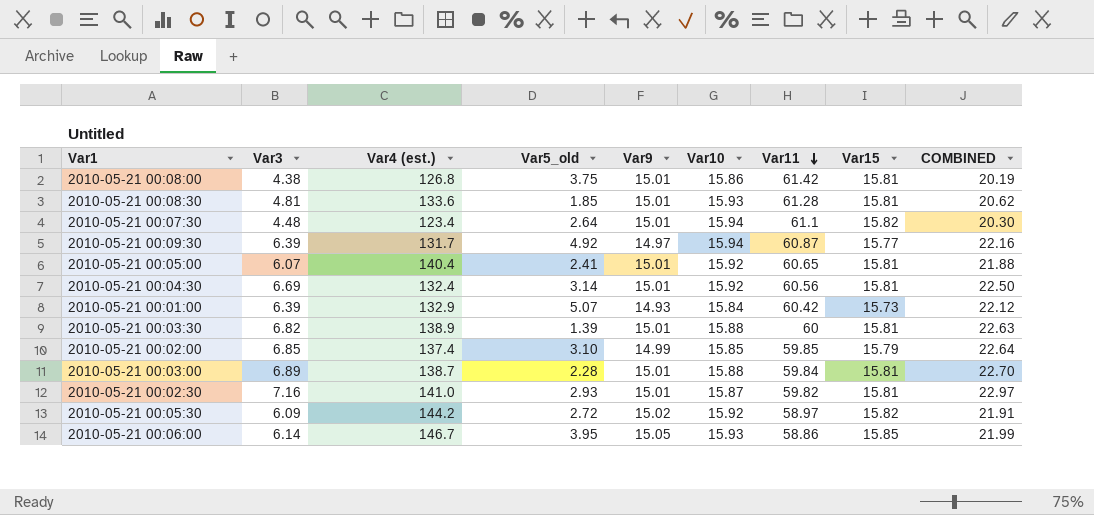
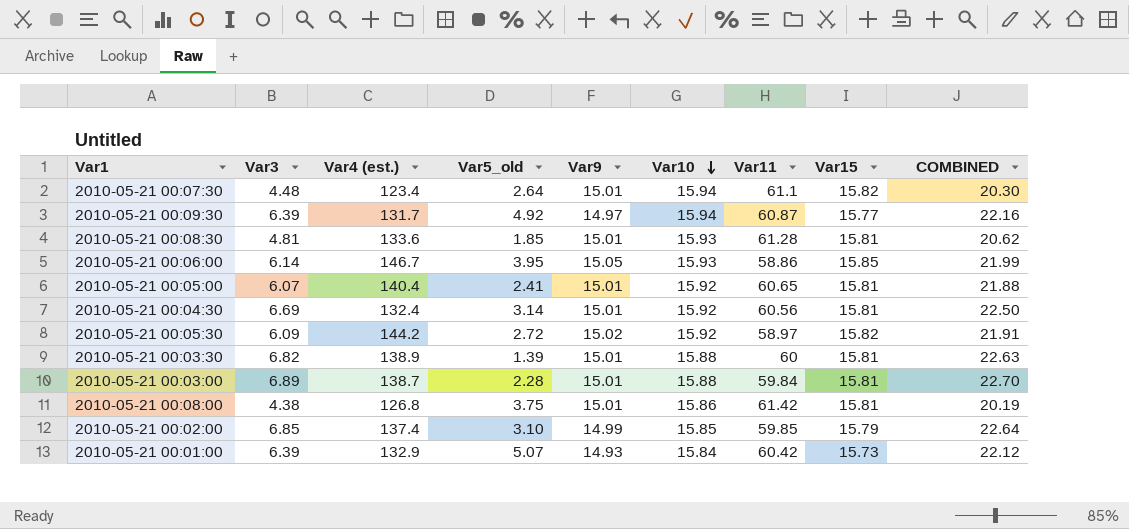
row order: Var11 descending -> Var10 descending
row 2010-05-21 00:02:30: 7.16 | 141.0 | 2.93 | 15.01 | 15.87 | 59.82 | 15.81 | 22.97 -> none

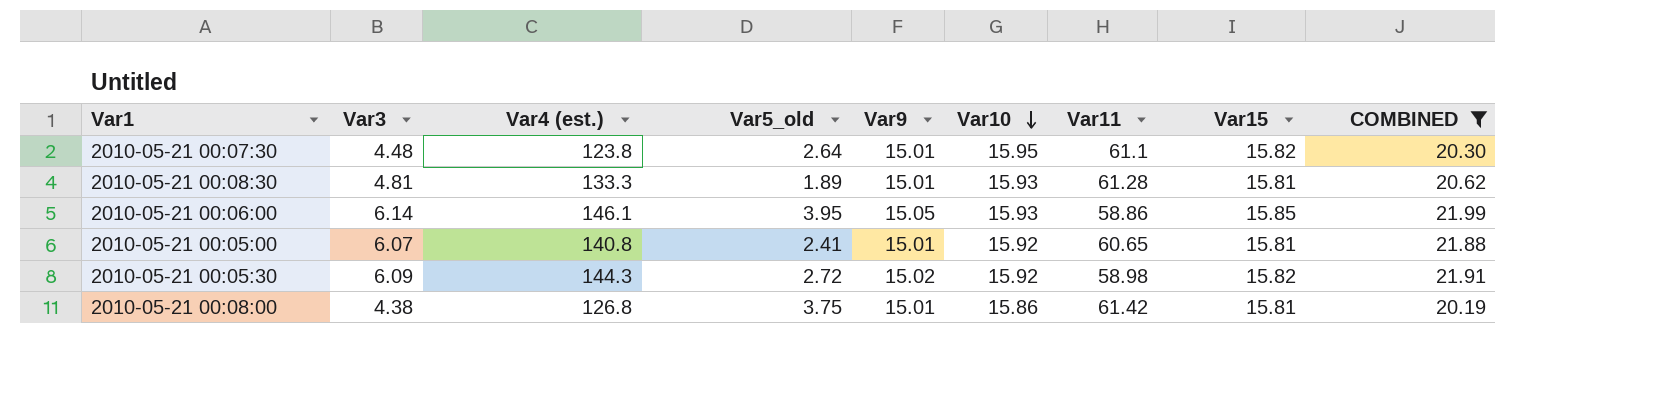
filter: none -> COMBINED <= 21.99
2010-05-21 00:07:30 | Var4 (est.): 123.4 -> 123.8
2010-05-21 00:07:30 | Var10: 15.94 -> 15.95
2010-05-21 00:08:30 | Var4 (est.): 133.6 -> 133.3
2010-05-21 00:08:30 | Var5_old: 1.85 -> 1.89
2010-05-21 00:06:00 | Var4 (est.): 146.7 -> 146.1
2010-05-21 00:05:00 | Var4 (est.): 140.4 -> 140.8
2010-05-21 00:05:30 | Var4 (est.): 144.2 -> 144.3
2010-05-21 00:05:30 | Var11: 58.97 -> 58.98

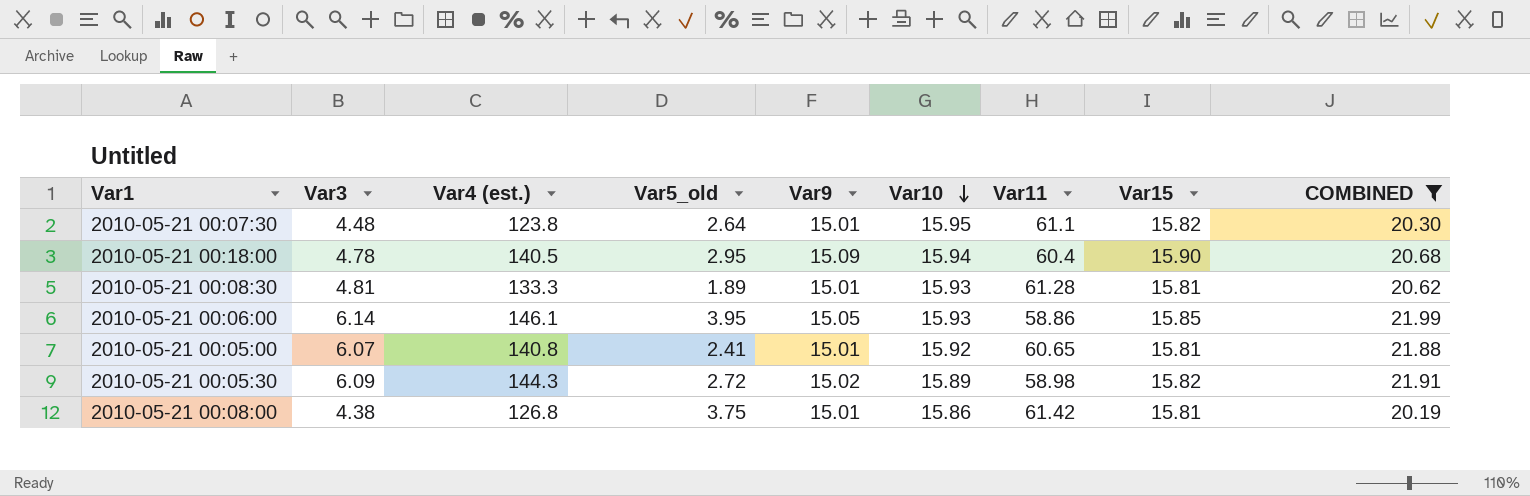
row 2010-05-21 00:18:00: none -> 4.78 | 140.5 | 2.95 | 15.09 | 15.94 | 60.4 | 15.90 | 20.68
2010-05-21 00:05:30 | Var10: 15.92 -> 15.89

